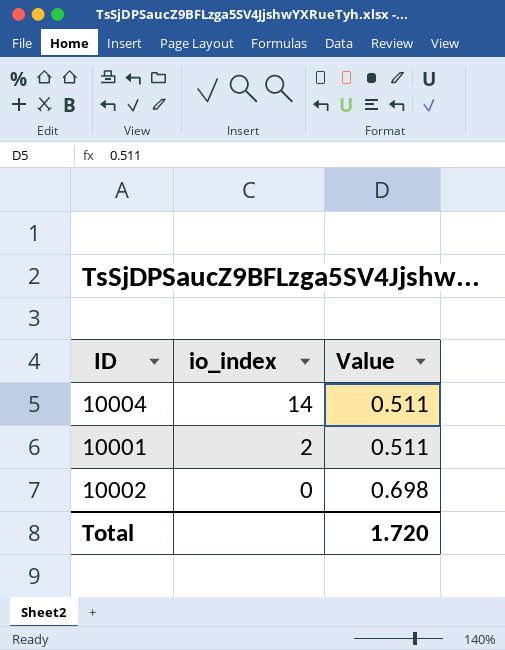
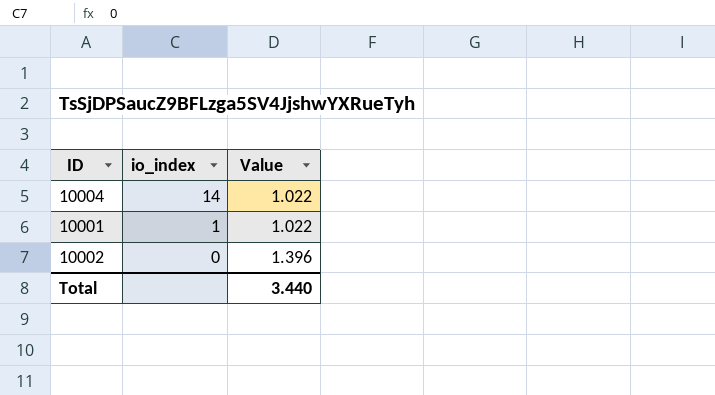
10004 | Value: 0.511 -> 1.022
10001 | io_index: 2 -> 1
10001 | Value: 0.511 -> 1.022
10002 | Value: 0.698 -> 1.396
Total | Value: 1.720 -> 3.440

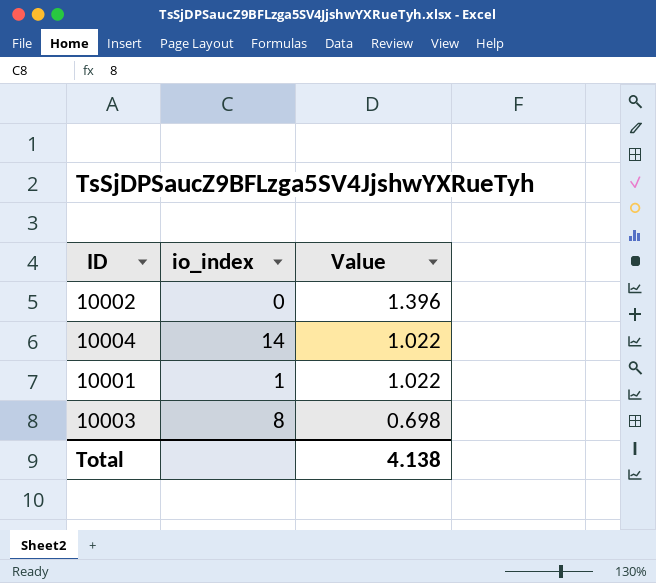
row order: io_index descending -> Value descending
row 10003: none -> 8 | 0.698
Total | Value: 3.440 -> 4.138

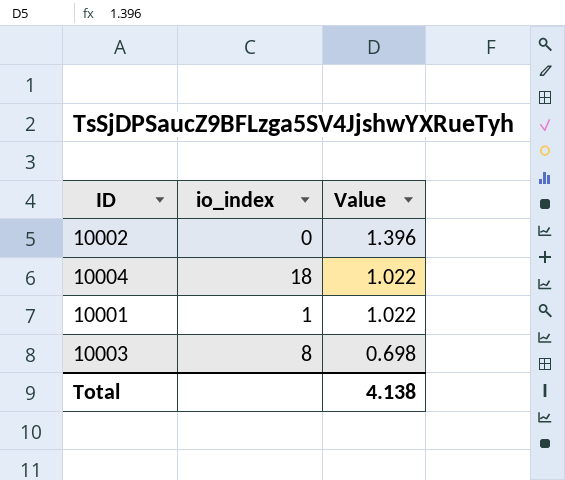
10004 | io_index: 14 -> 18

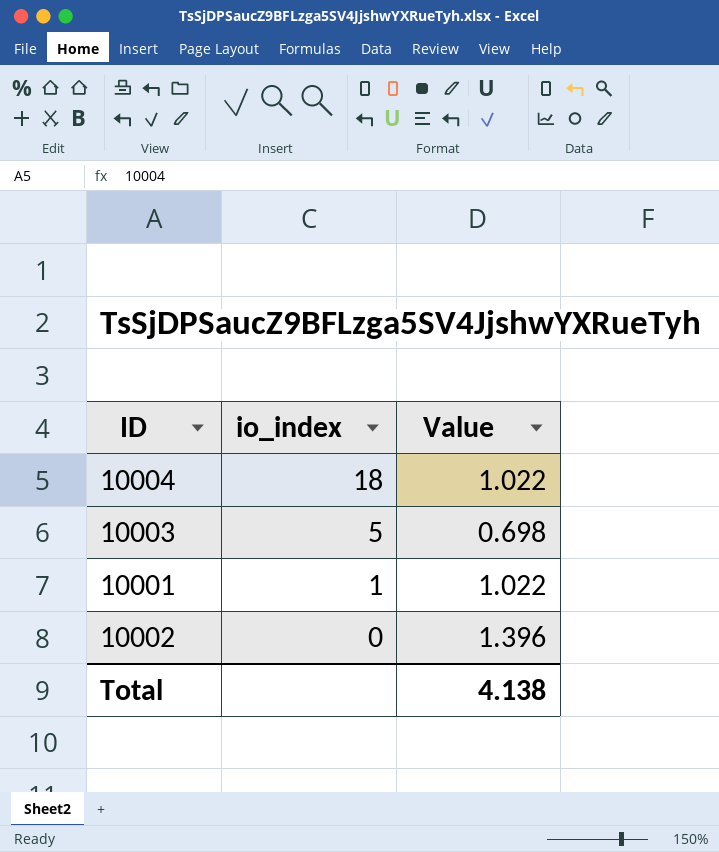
row order: Value descending -> io_index descending
10003 | io_index: 8 -> 5

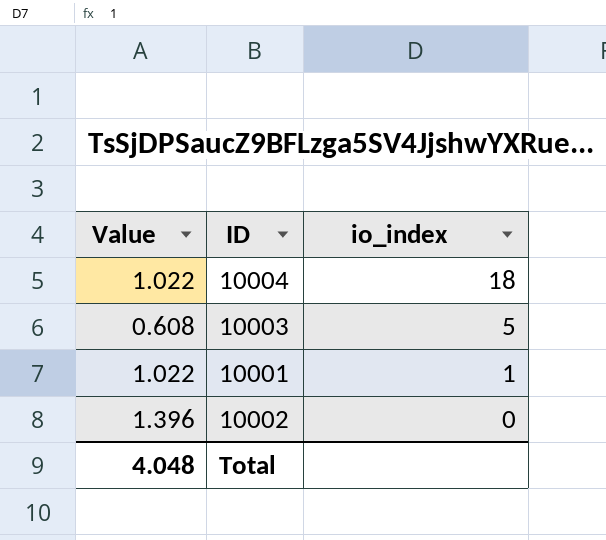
column Value | position: 3 -> 1
10003 | Value: 0.698 -> 0.608
Total | Value: 4.138 -> 4.048

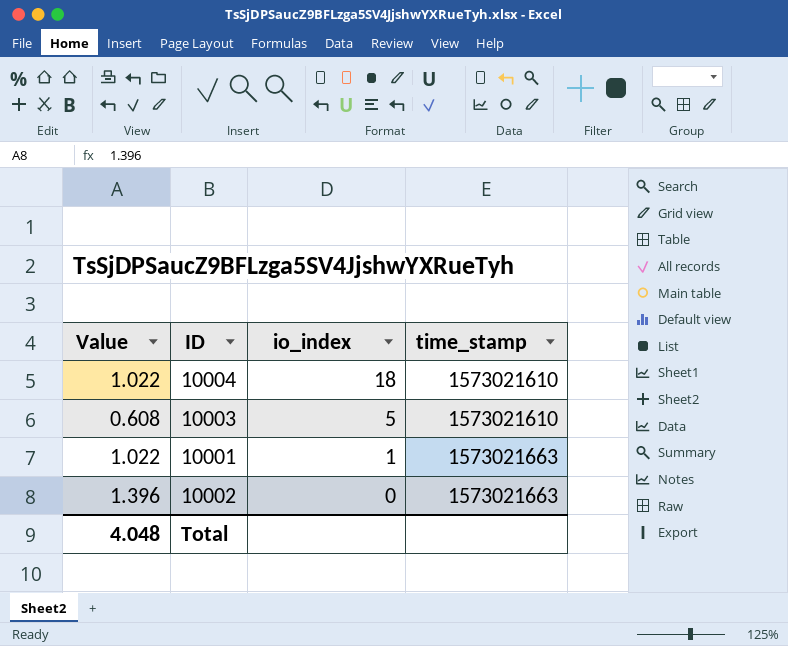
column time_stamp | position: none -> 4

